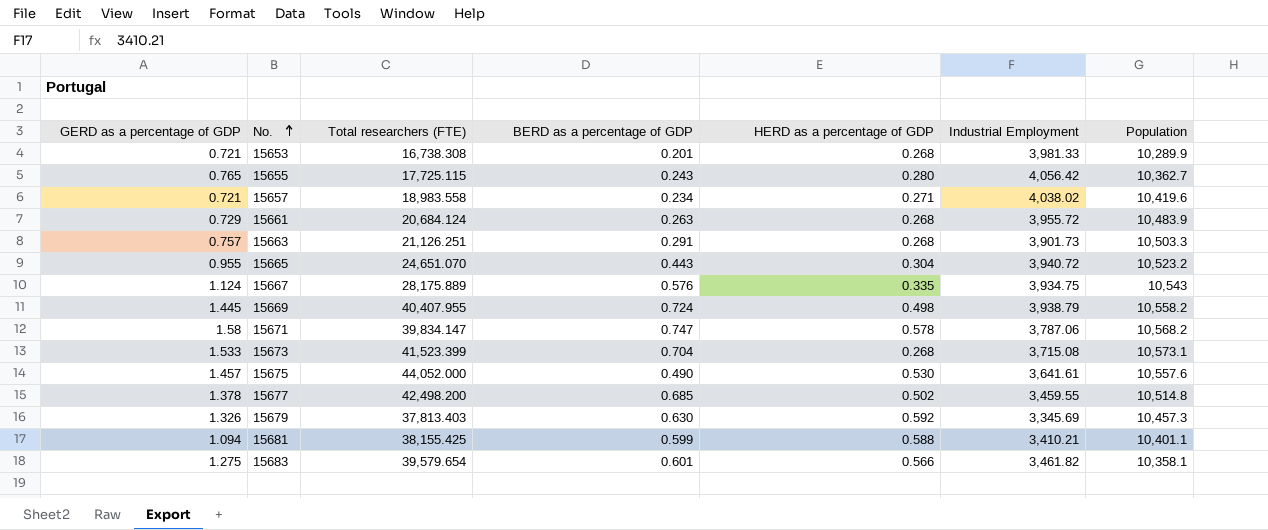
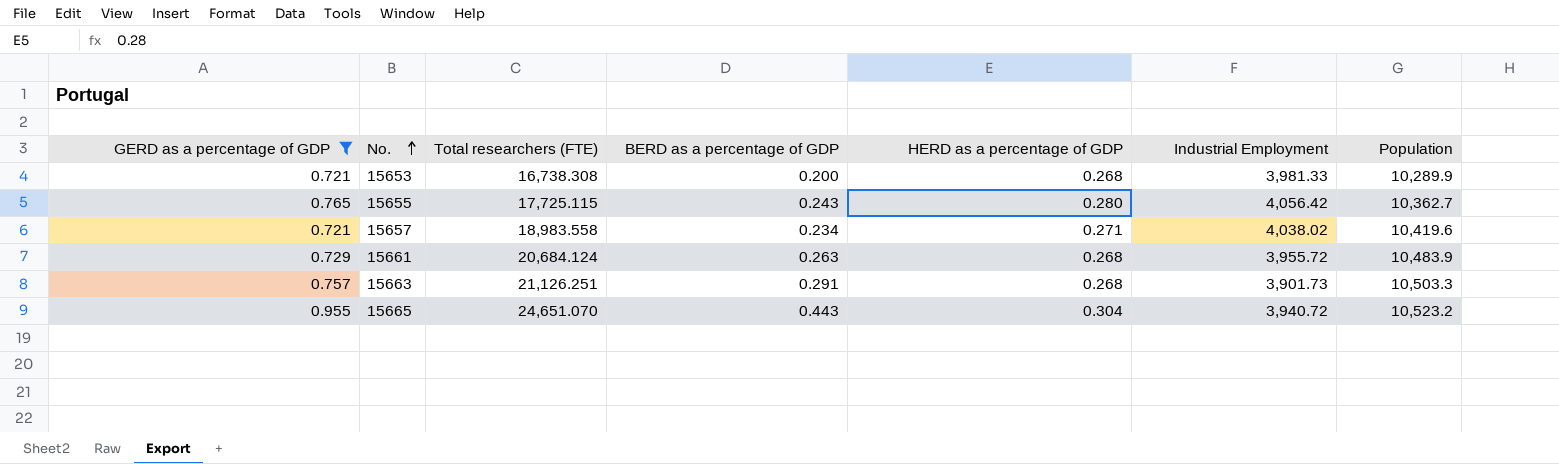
filter: none -> GERD as a percentage of GDP <= 0.955
15653 | BERD as a percentage of GDP: 0.201 -> 0.200

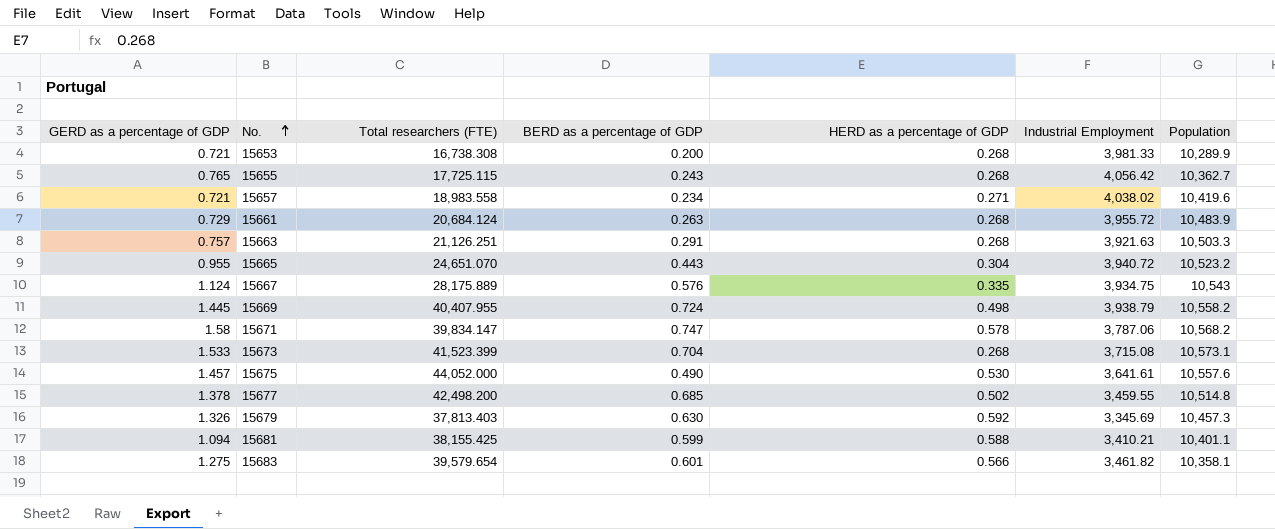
filter: GERD as a percentage of GDP <= 0.955 -> none
15655 | HERD as a percentage of GDP: 0.280 -> 0.268
15663 | Industrial Employment: 3,901.73 -> 3,921.63

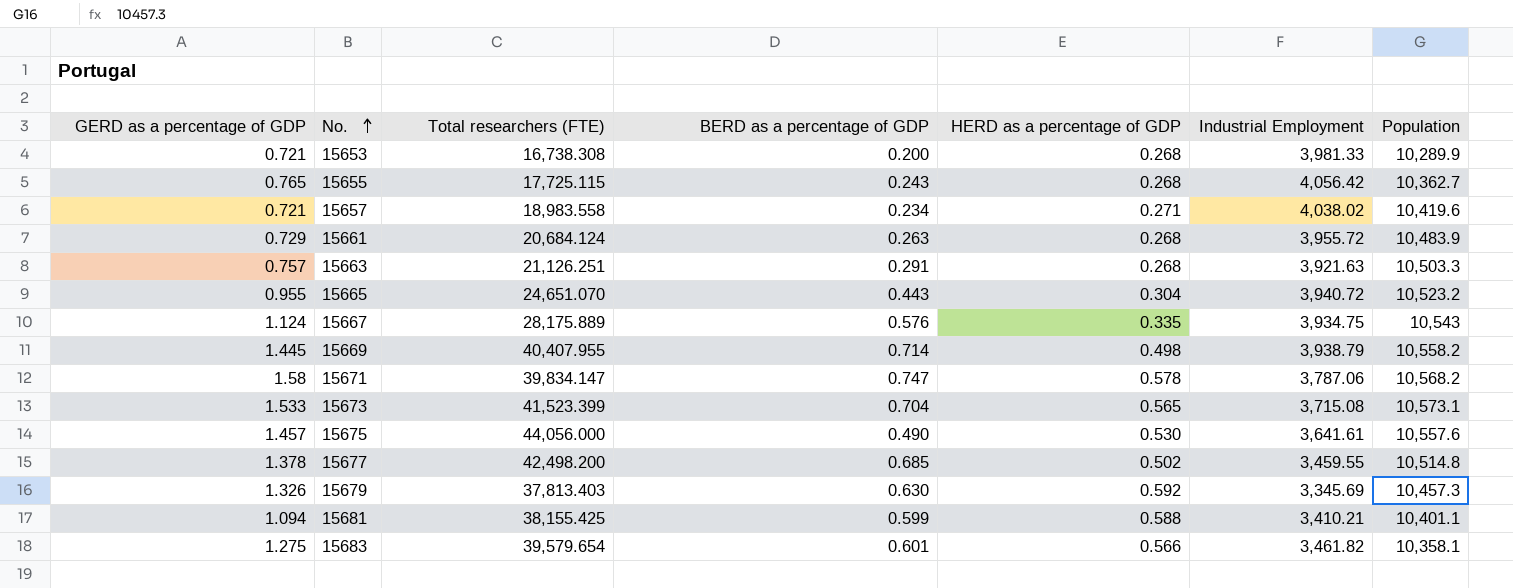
15669 | BERD as a percentage of GDP: 0.724 -> 0.714
15673 | HERD as a percentage of GDP: 0.268 -> 0.565
15675 | Total researchers (FTE): 44,052.000 -> 44,056.000

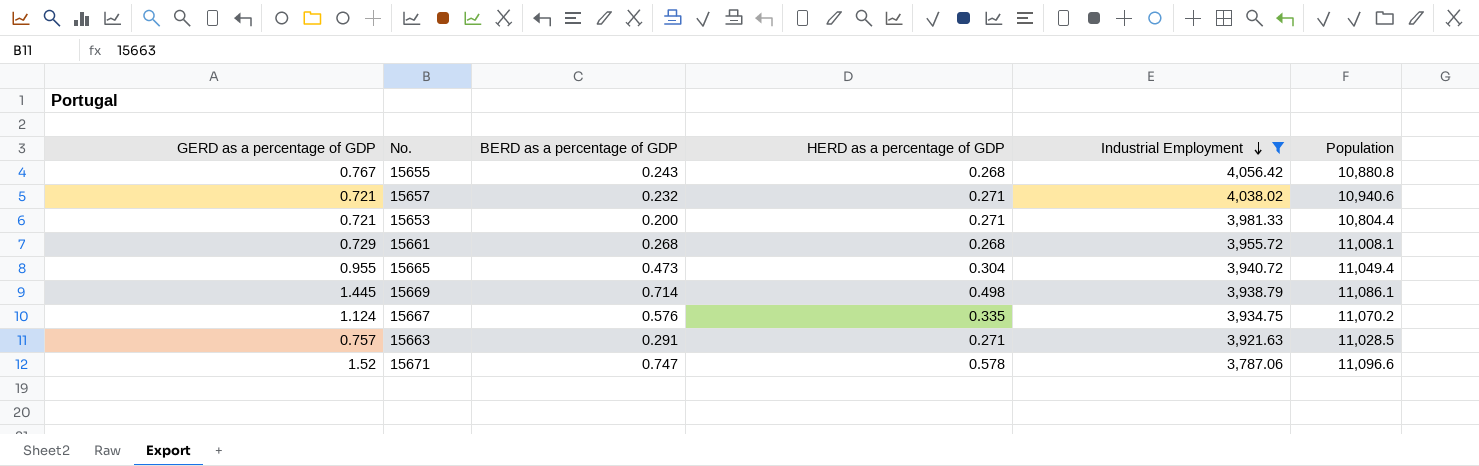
filter: none -> Industrial Employment >= 3,787.06
row order: No. ascending -> Industrial Employment descending
column Total researchers (FTE) | position: 3 -> none
15655 | GERD as a percentage of GDP: 0.765 -> 0.767
15655 | Population: 10,362.7 -> 10,880.8
15657 | BERD as a percentage of GDP: 0.234 -> 0.232
15657 | Population: 10,419.6 -> 10,940.6
15653 | HERD as a percentage of GDP: 0.268 -> 0.271
15653 | Population: 10,289.9 -> 10,804.4
15661 | BERD as a percentage of GDP: 0.263 -> 0.268
15661 | Population: 10,483.9 -> 11,008.1
15665 | BERD as a percentage of GDP: 0.443 -> 0.473
15665 | Population: 10,523.2 -> 11,049.4
15669 | Population: 10,558.2 -> 11,086.1
15667 | Population: 10,543 -> 11,070.2
15663 | HERD as a percentage of GDP: 0.268 -> 0.271
15663 | Population: 10,503.3 -> 11,028.5
15671 | GERD as a percentage of GDP: 1.58 -> 1.52
15671 | Population: 10,568.2 -> 11,096.6

